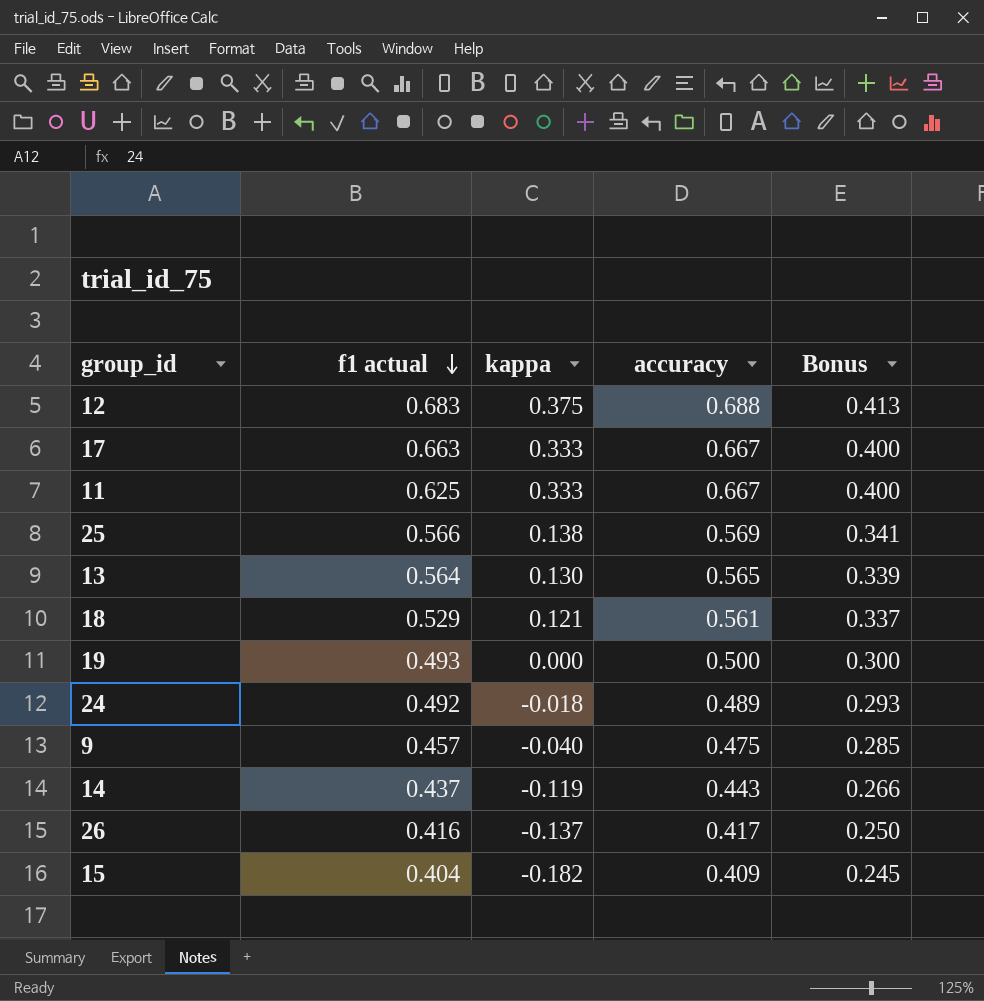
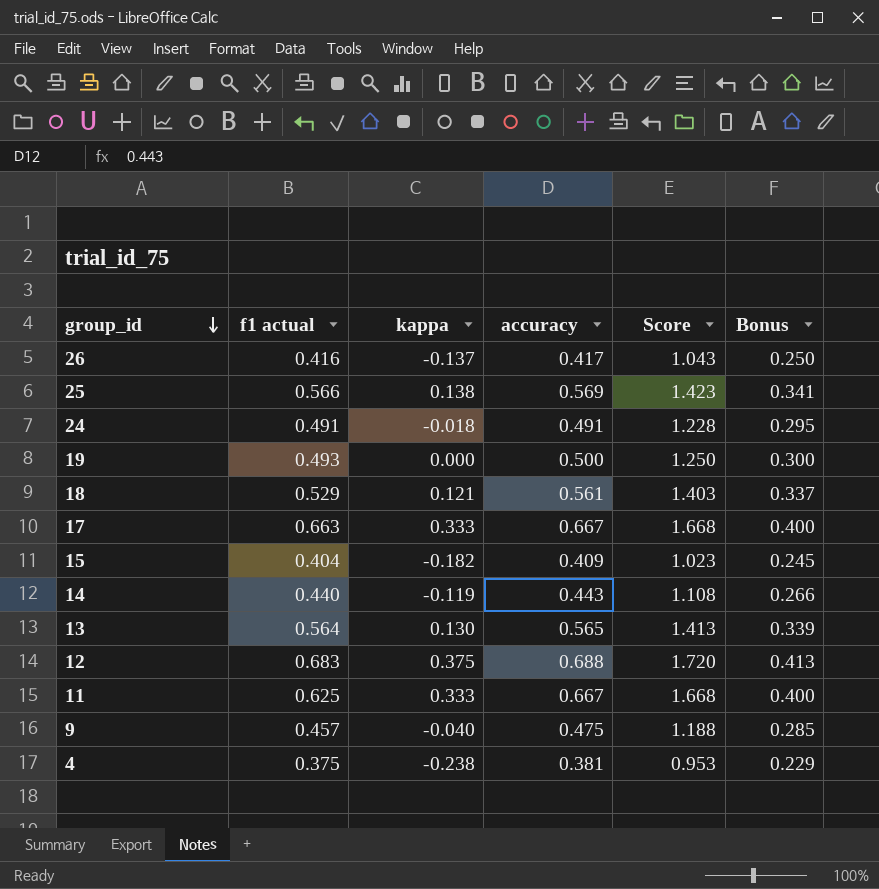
row order: f1 actual descending -> group_id descending
column Score | formula: none -> [accuracy] * 2.5
24 | f1 actual: 0.492 -> 0.491
24 | accuracy: 0.489 -> 0.491
24 | Bonus: 0.293 -> 0.295
14 | f1 actual: 0.437 -> 0.440
row 4: none -> 0.375 | -0.238 | 0.381 | 0.953 | 0.229

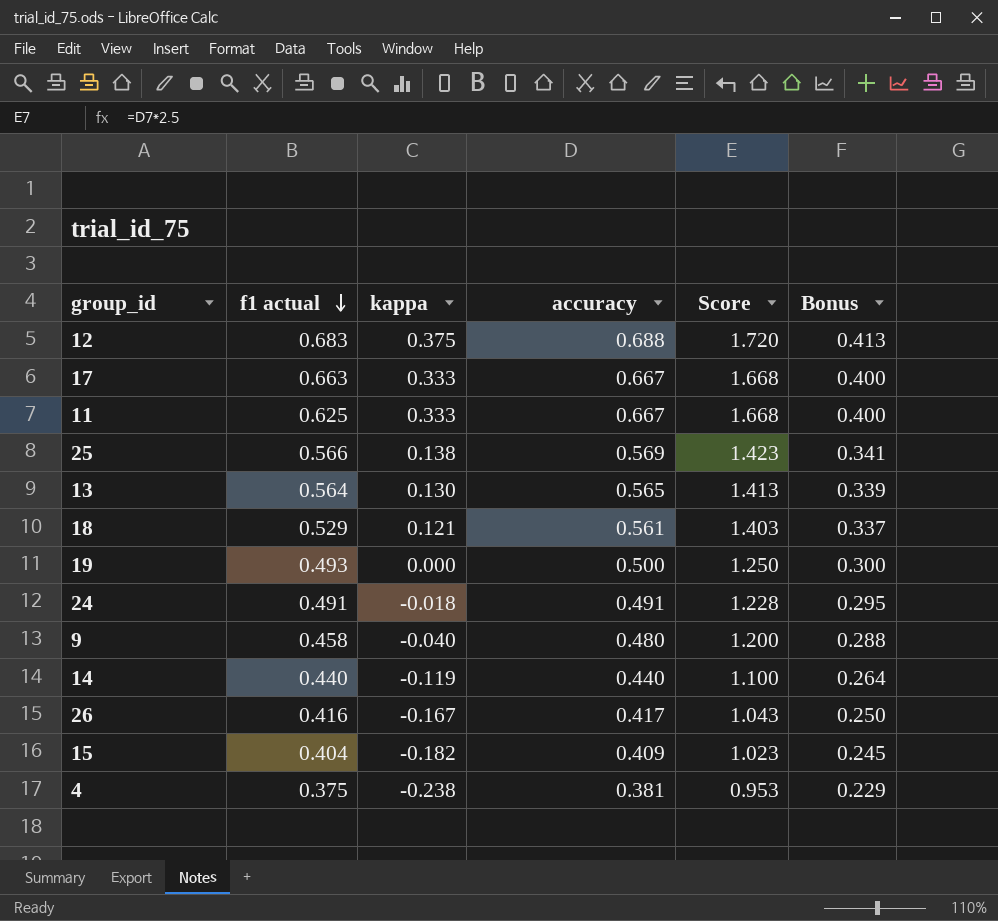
row order: group_id descending -> f1 actual descending
9 | f1 actual: 0.457 -> 0.458
9 | accuracy: 0.475 -> 0.480
9 | Score: 1.188 -> 1.200
9 | Bonus: 0.285 -> 0.288
14 | accuracy: 0.443 -> 0.440
14 | Score: 1.108 -> 1.100
14 | Bonus: 0.266 -> 0.264
26 | kappa: -0.137 -> -0.167

